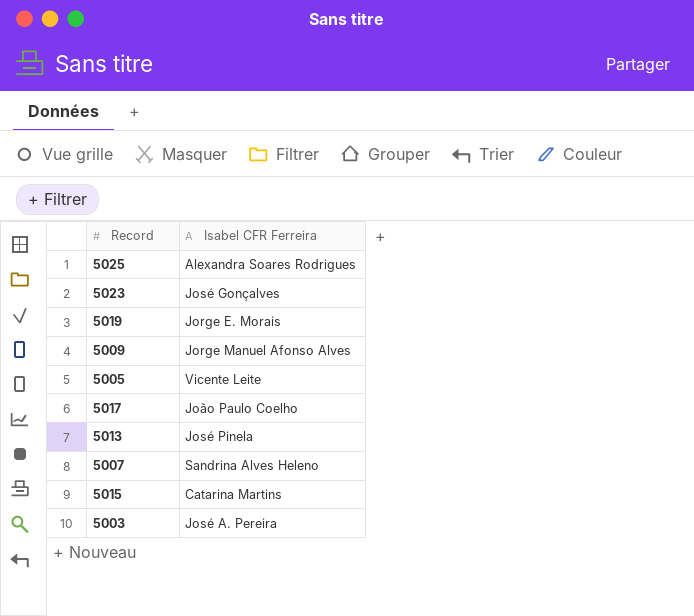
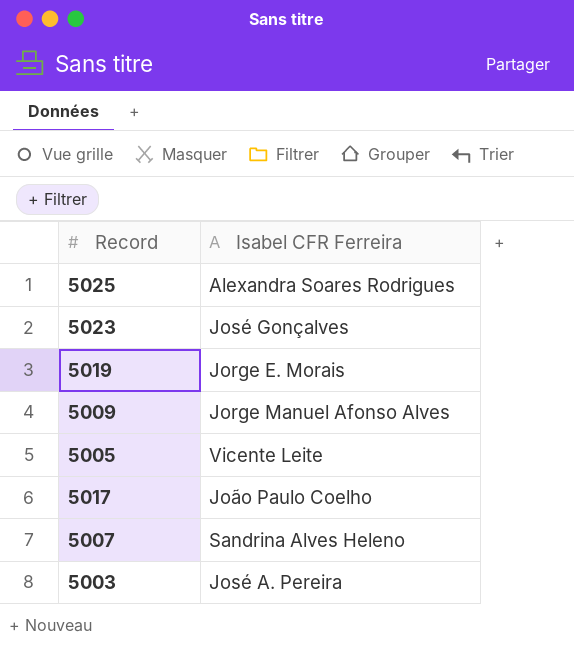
row 5013: José Pinela -> none
row 5015: Catarina Martins -> none

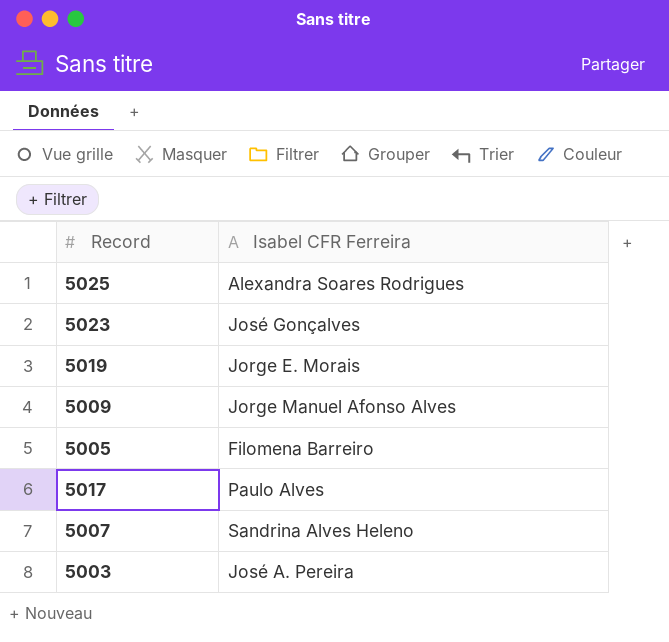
5005 | Isabel CFR Ferreira: Vicente Leite -> Filomena Barreiro
5017 | Isabel CFR Ferreira: João Paulo Coelho -> Paulo Alves

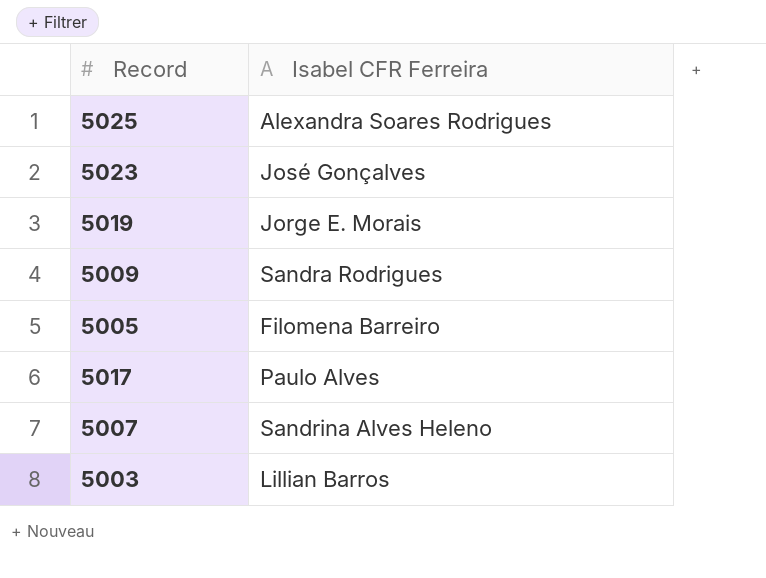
5009 | Isabel CFR Ferreira: Jorge Manuel Afonso Alves -> Sandra Rodrigues
5003 | Isabel CFR Ferreira: José A. Pereira -> Lillian Barros

